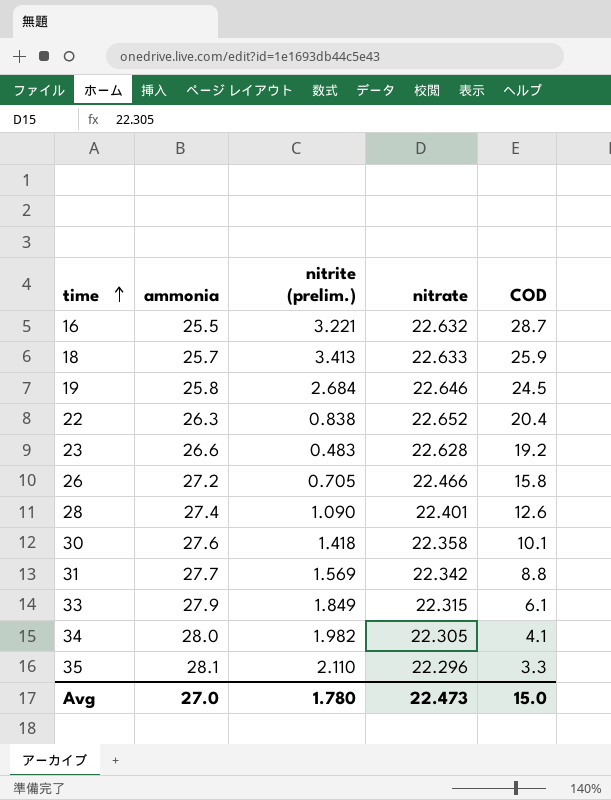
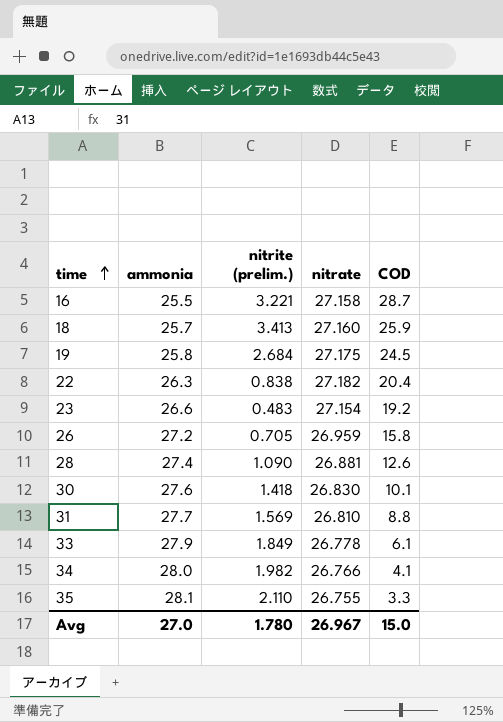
16 | nitrate: 22.632 -> 27.158
18 | nitrate: 22.633 -> 27.160
19 | nitrate: 22.646 -> 27.175
22 | nitrate: 22.652 -> 27.182
23 | nitrate: 22.628 -> 27.154
26 | nitrate: 22.466 -> 26.959
28 | nitrate: 22.401 -> 26.881
30 | nitrate: 22.358 -> 26.830
31 | nitrate: 22.342 -> 26.810
33 | nitrate: 22.315 -> 26.778
34 | nitrate: 22.305 -> 26.766
35 | nitrate: 22.296 -> 26.755
Avg | nitrate: 22.473 -> 26.967

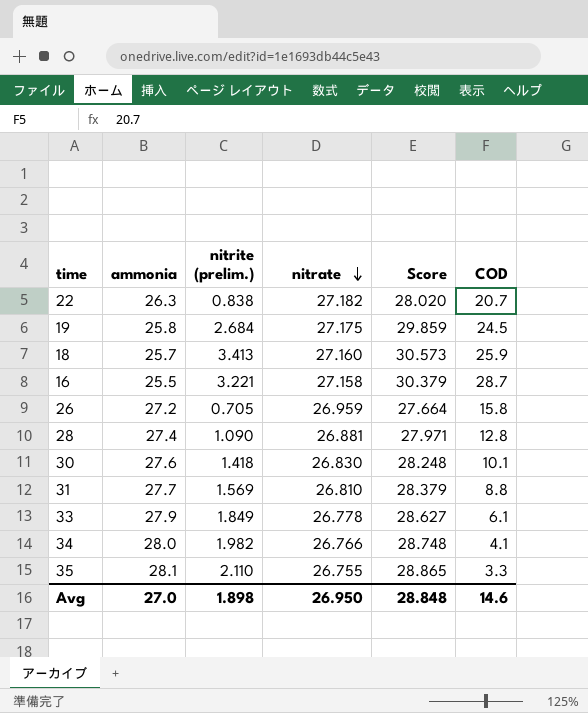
row order: time ascending -> nitrate descending
column Score | formula: none -> [nitrite (prelim.)] + [nitrate]
row 23: 26.6 | 0.483 | 27.154 | 19.2 -> none
22 | COD: 20.4 -> 20.7
28 | COD: 12.6 -> 12.8
Avg | nitrite (prelim.): 1.780 -> 1.898
Avg | nitrate: 26.967 -> 26.950
Avg | COD: 15.0 -> 14.6

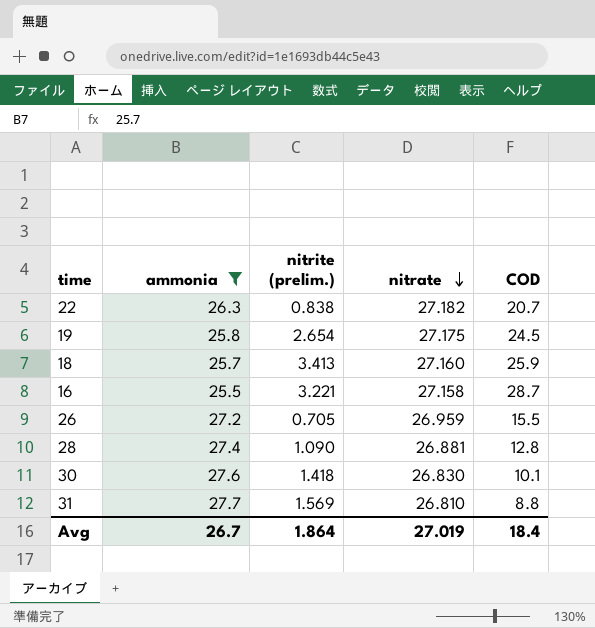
filter: none -> ammonia <= 27.7
column Score | formula: [nitrite (prelim.)] + [nitrate] -> none
19 | nitrite (prelim.): 2.684 -> 2.654
26 | COD: 15.8 -> 15.5
Avg | ammonia: 27.0 -> 26.7
Avg | nitrite (prelim.): 1.898 -> 1.864
Avg | nitrate: 26.950 -> 27.019
Avg | COD: 14.6 -> 18.4

